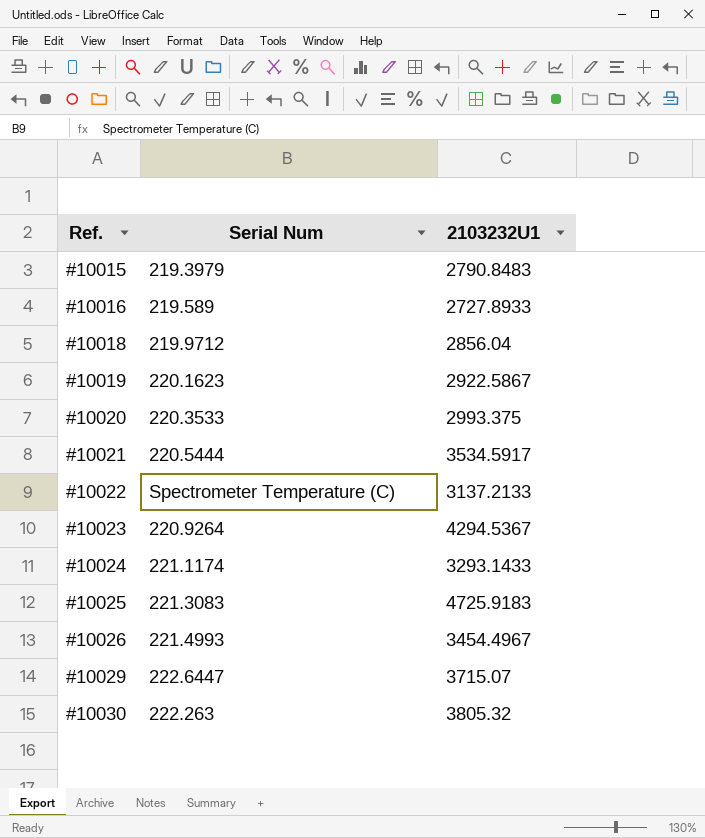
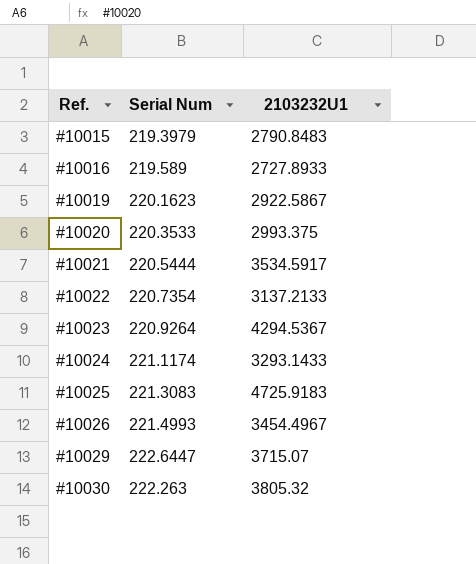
row #10018: 219.9712 | 2856.04 -> none
#10022 | Serial Num: Spectrometer Temperature (C) -> 220.7354

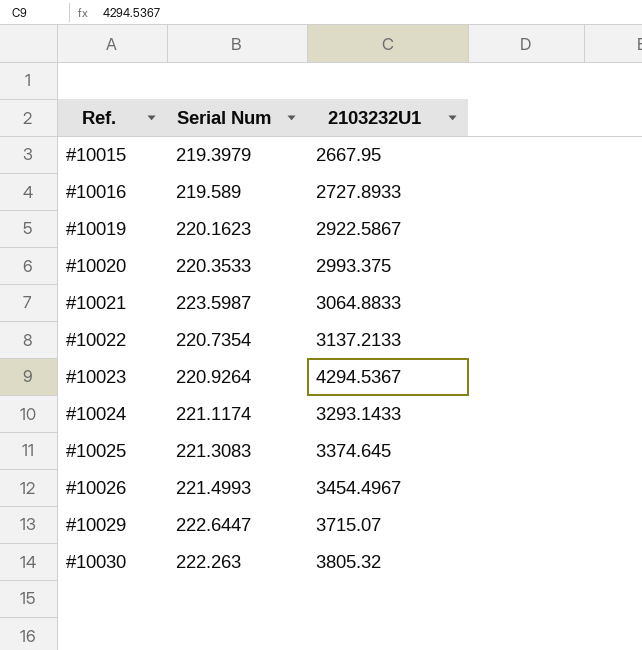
#10015 | 2103232U1: 2790.8483 -> 2667.95
#10021 | Serial Num: 220.5444 -> 223.5987
#10021 | 2103232U1: 3534.5917 -> 3064.8833
#10025 | 2103232U1: 4725.9183 -> 3374.645

